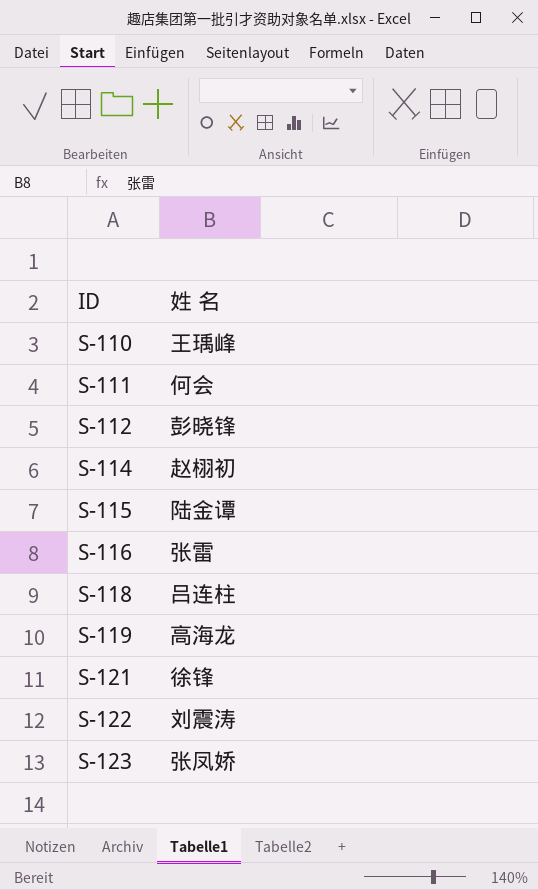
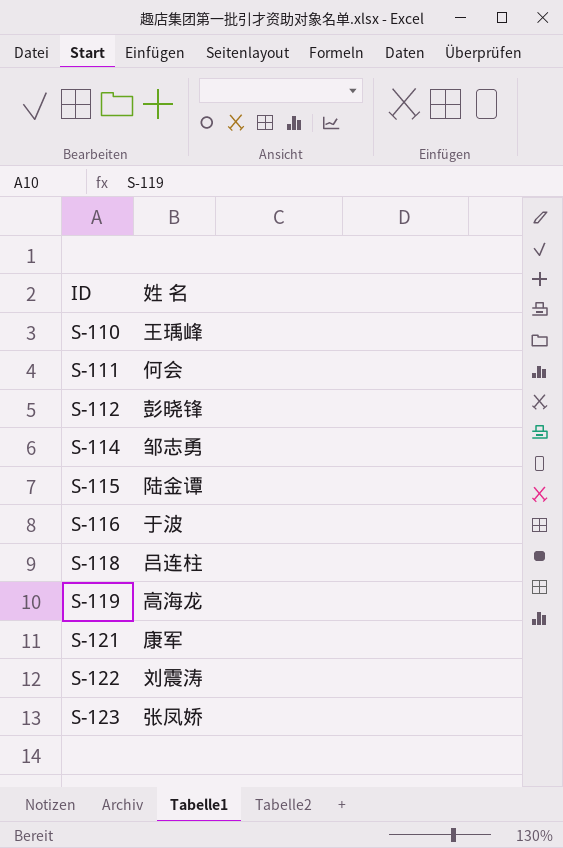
S-114 | 姓 名: 赵栩初 -> 邹志勇
S-116 | 姓 名: 张雷 -> 于波
S-121 | 姓 名: 徐锋 -> 康军

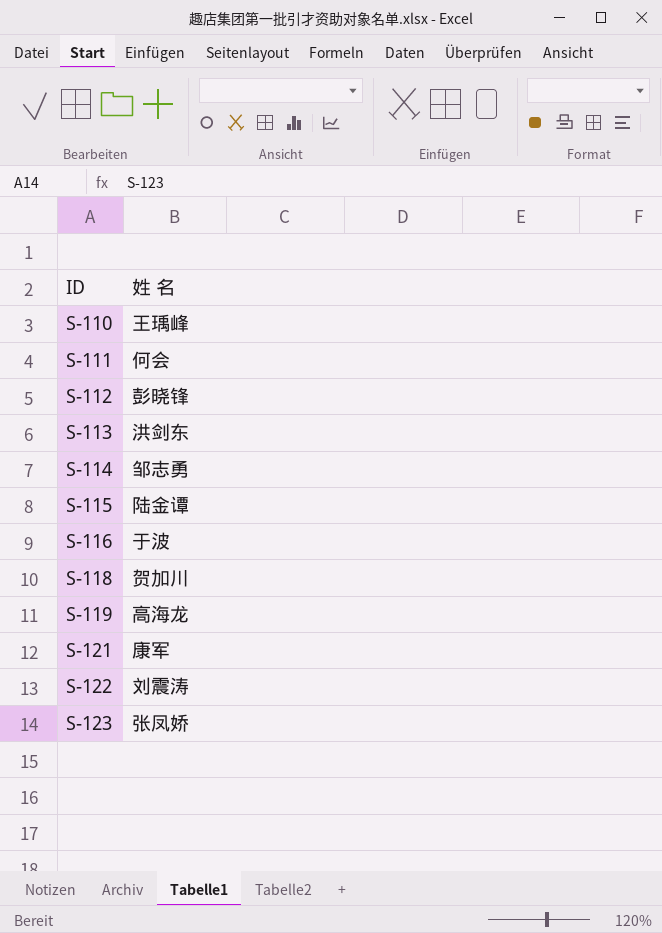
row S-113: none -> 洪剑东
S-118 | 姓 名: 吕连柱 -> 贺加川

